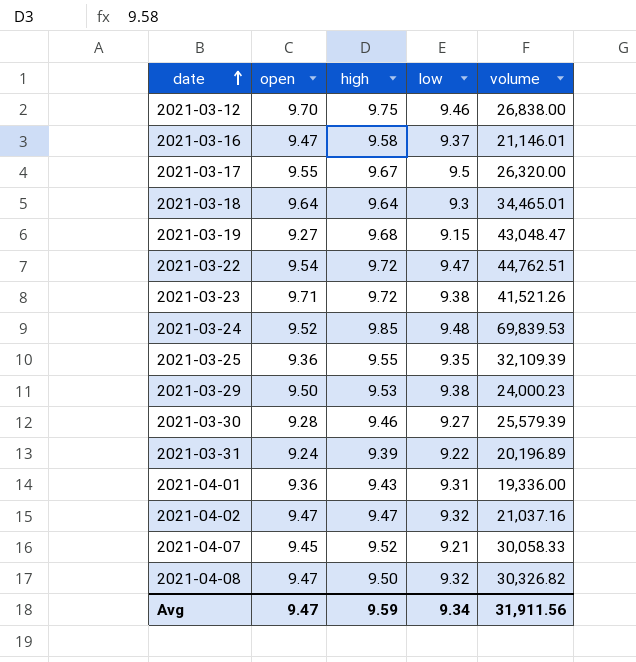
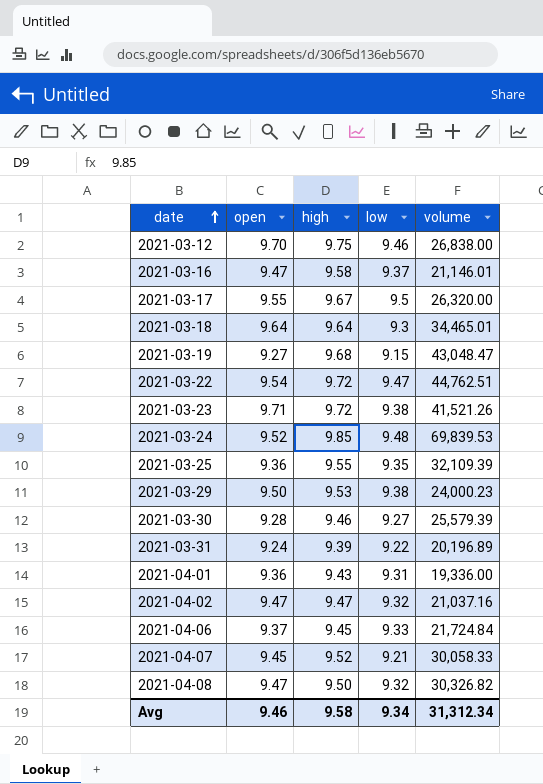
row 2021-04-06: none -> 9.37 | 9.45 | 9.33 | 21,724.84
Avg | open: 9.47 -> 9.46
Avg | high: 9.59 -> 9.58
Avg | volume: 31,911.56 -> 31,312.34

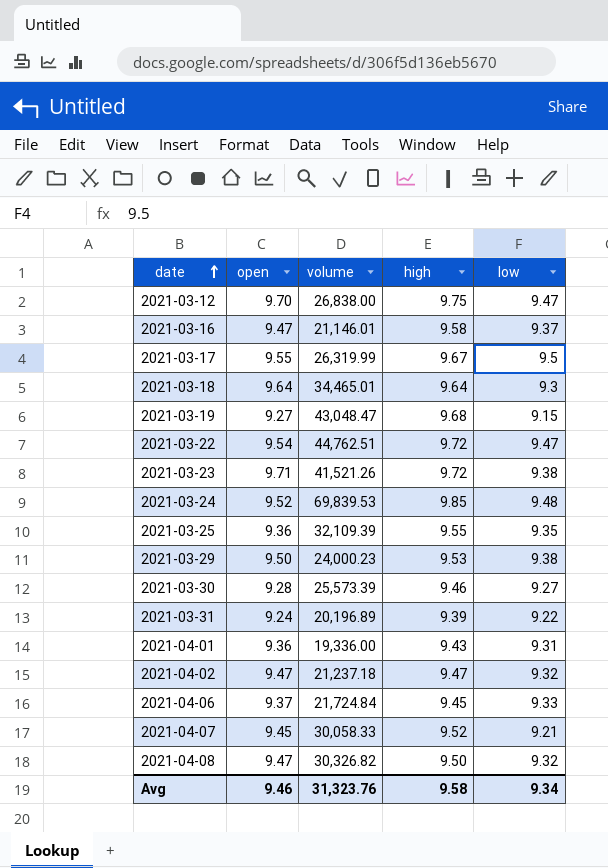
column volume | position: 5 -> 3
2021-03-12 | low: 9.46 -> 9.47
2021-03-17 | volume: 26,320.00 -> 26,319.99
2021-03-30 | volume: 25,579.39 -> 25,573.39
2021-04-02 | volume: 21,037.16 -> 21,237.18
Avg | volume: 31,312.34 -> 31,323.76

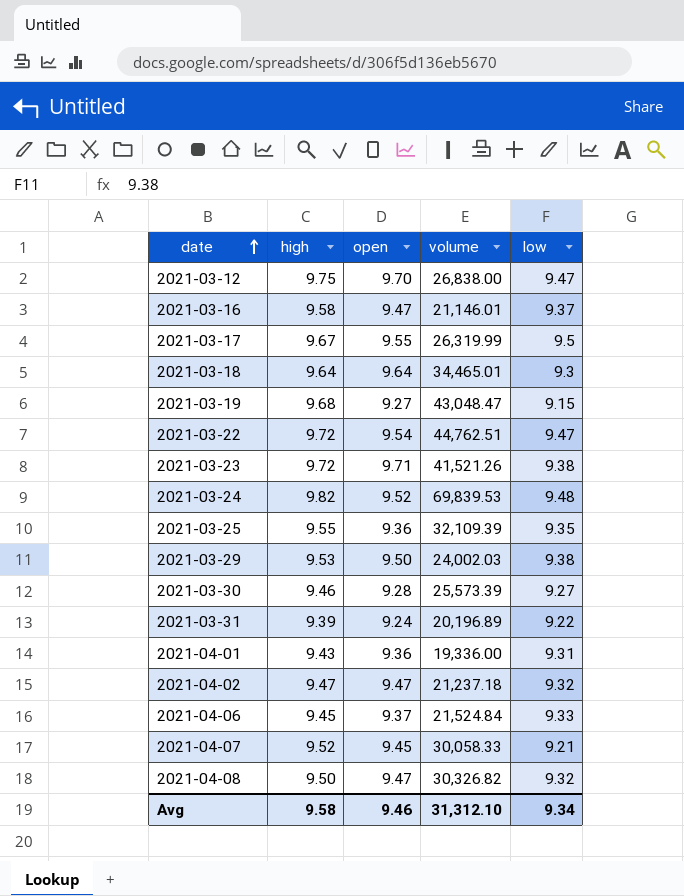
column high | position: 4 -> 2
2021-03-24 | high: 9.85 -> 9.82
2021-03-29 | volume: 24,000.23 -> 24,002.03
2021-04-06 | volume: 21,724.84 -> 21,524.84
Avg | volume: 31,323.76 -> 31,312.10

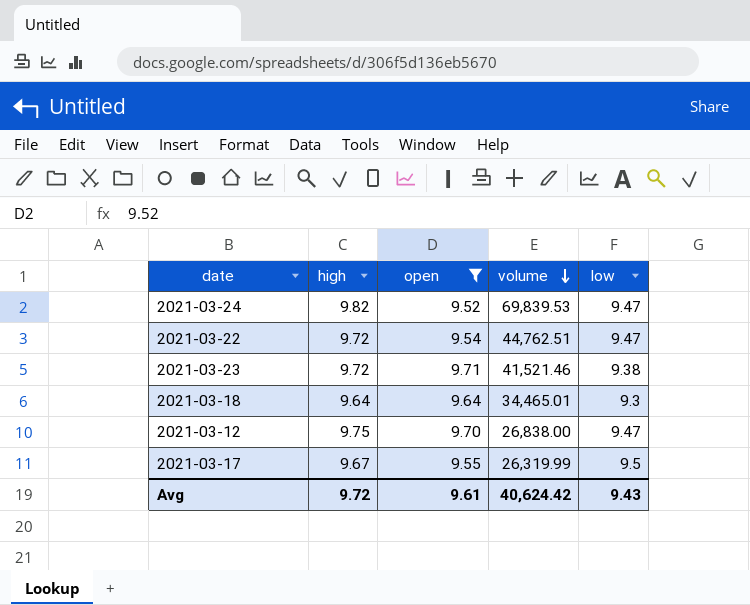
filter: none -> open >= 9.52
row order: date ascending -> volume descending
2021-03-24 | low: 9.48 -> 9.47
2021-03-23 | volume: 41,521.26 -> 41,521.46
Avg | high: 9.58 -> 9.72
Avg | open: 9.46 -> 9.61
Avg | volume: 31,312.10 -> 40,624.42
Avg | low: 9.34 -> 9.43

